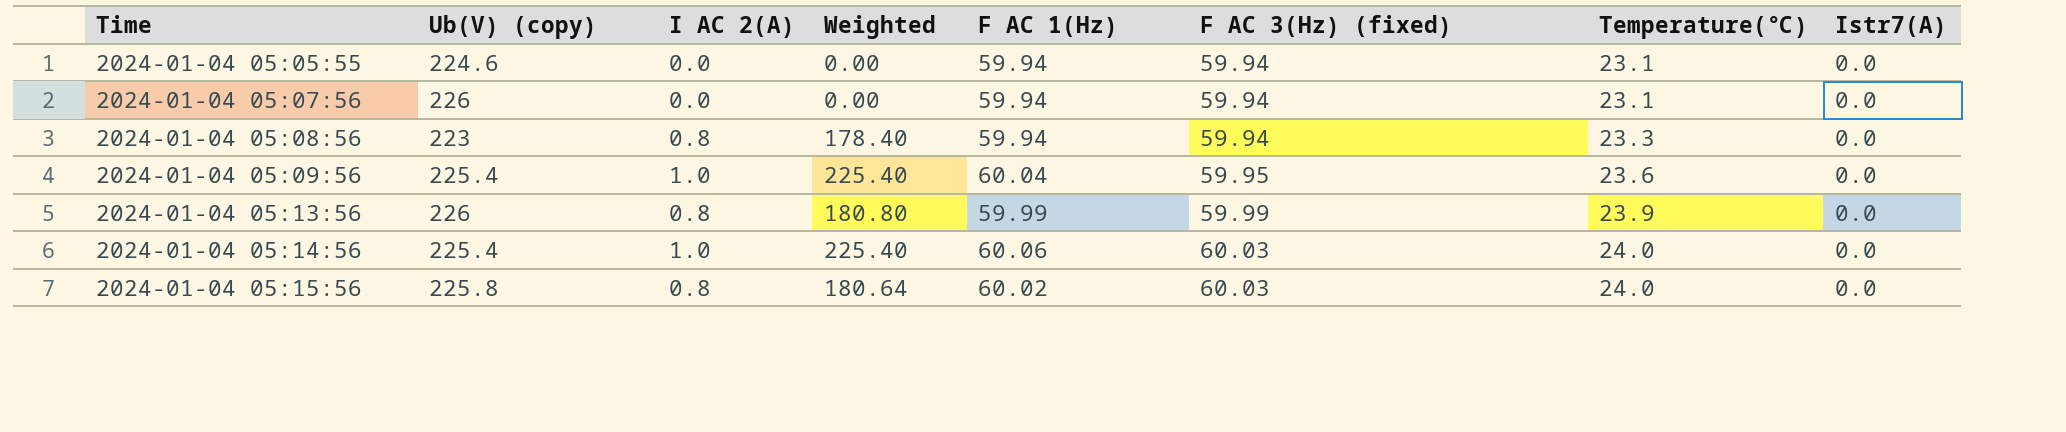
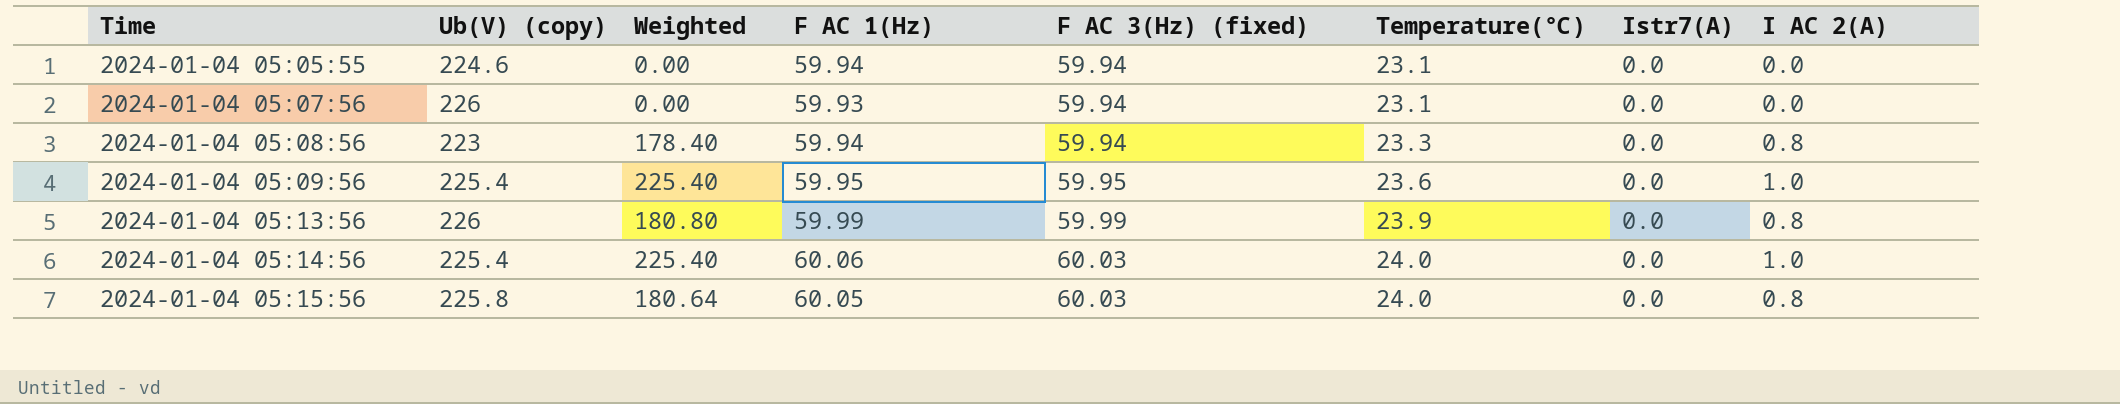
column I AC 2(A) | position: 3 -> 8
2024-01-04 05:07:56 | F AC 1(Hz): 59.94 -> 59.93
2024-01-04 05:09:56 | F AC 1(Hz): 60.04 -> 59.95
2024-01-04 05:15:56 | F AC 1(Hz): 60.02 -> 60.05

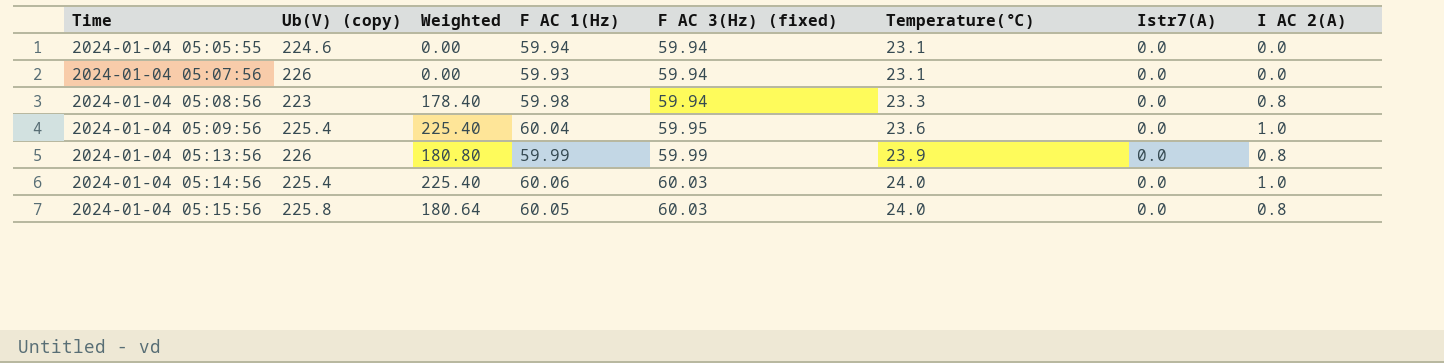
2024-01-04 05:08:56 | F AC 1(Hz): 59.94 -> 59.98
2024-01-04 05:09:56 | F AC 1(Hz): 59.95 -> 60.04

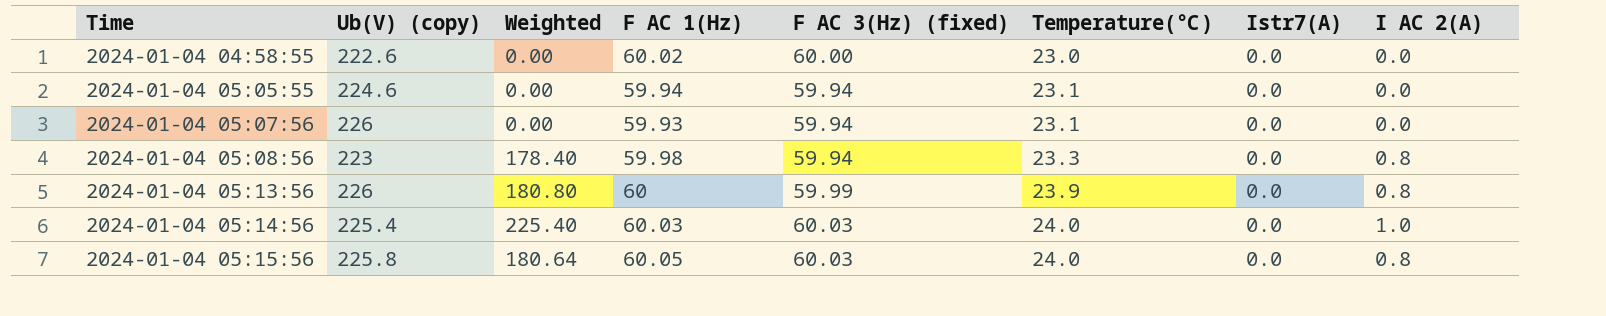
row 2024-01-04 05:09:56: 225.4 | 225.40 | 60.04 | 59.95 | 23.6 | 0.0 | 1.0 -> none
row 2024-01-04 04:58:55: none -> 222.6 | 0.00 | 60.02 | 60.00 | 23.0 | 0.0 | 0.0
2024-01-04 05:13:56 | F AC 1(Hz): 59.99 -> 60
2024-01-04 05:14:56 | F AC 1(Hz): 60.06 -> 60.03

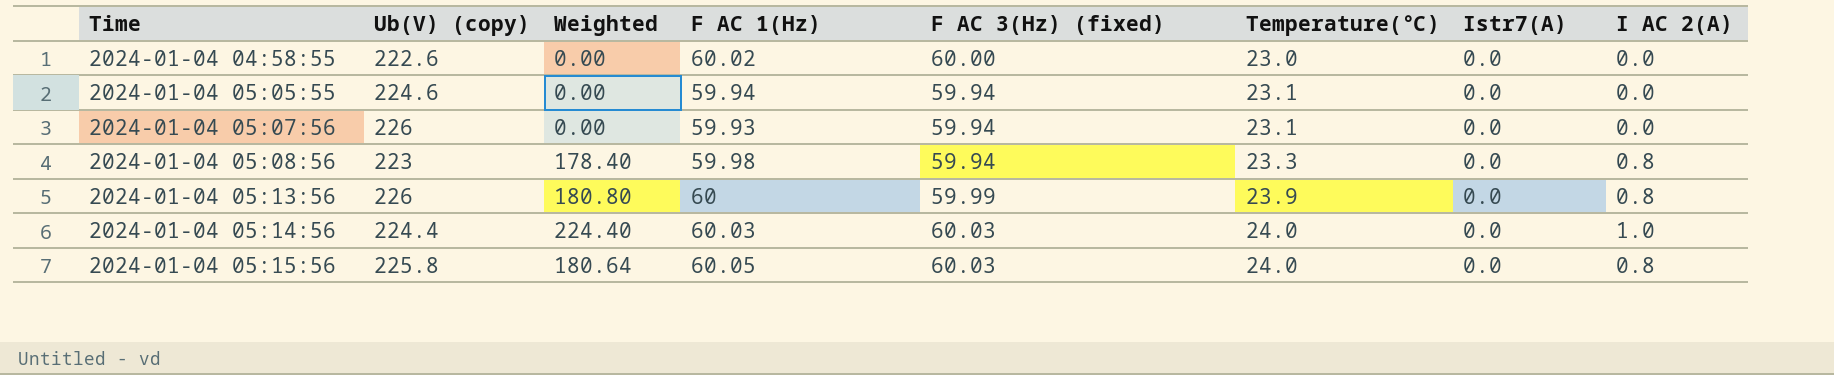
2024-01-04 05:14:56 | Ub(V) (copy): 225.4 -> 224.4
2024-01-04 05:14:56 | Weighted: 225.40 -> 224.40

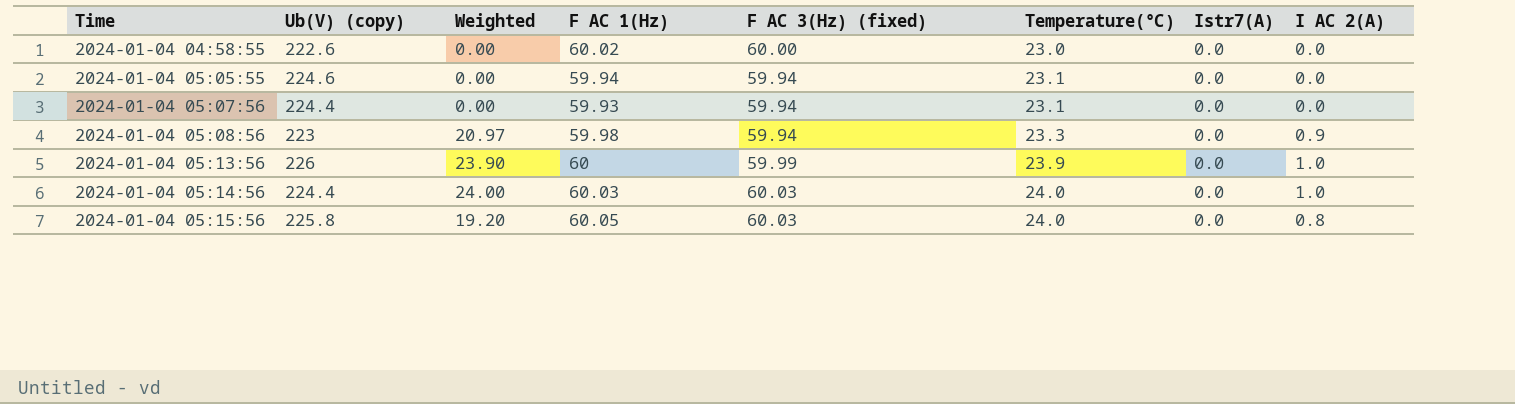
column Weighted | formula: [Ub(V) (copy)] * [I AC 2(A)] -> [Temperature(℃)] * [I AC 2(A)]
2024-01-04 05:07:56 | Ub(V) (copy): 226 -> 224.4
2024-01-04 05:08:56 | I AC 2(A): 0.8 -> 0.9
2024-01-04 05:13:56 | I AC 2(A): 0.8 -> 1.0

